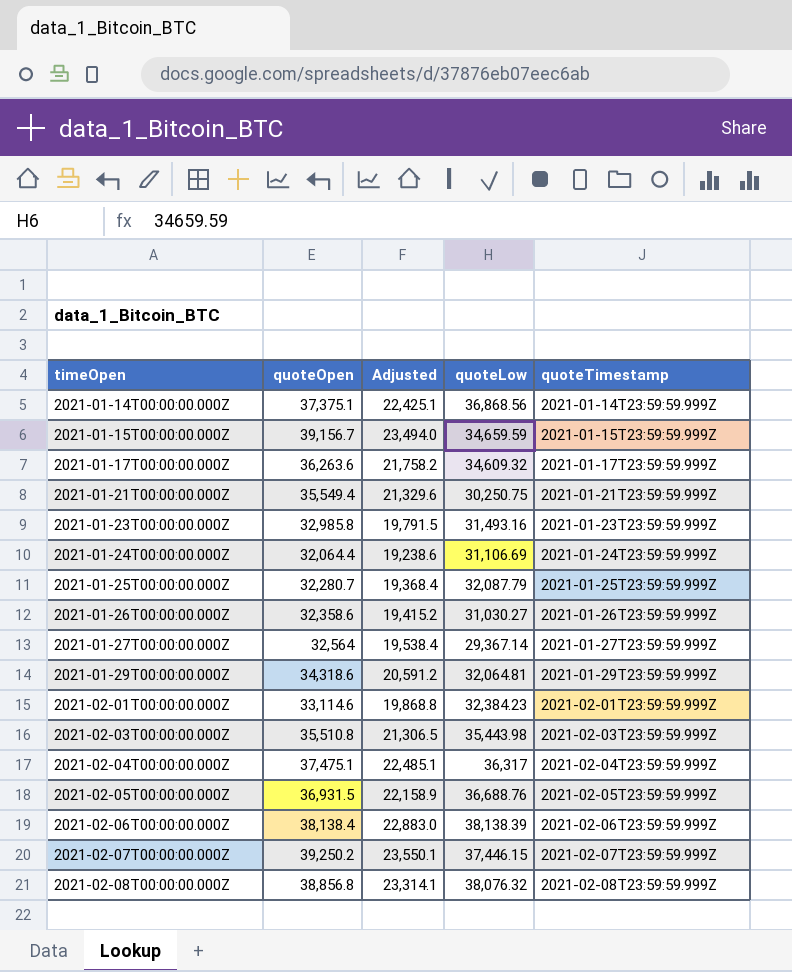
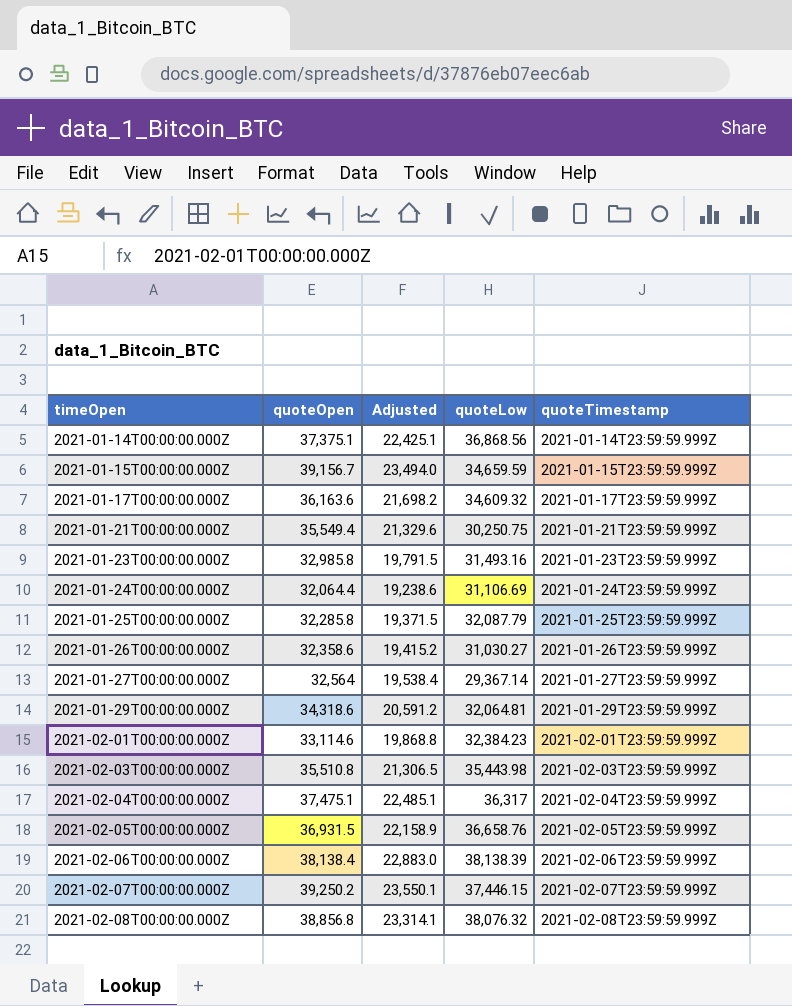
2021-01-17T00:00:00.000Z | quoteOpen: 36,263.6 -> 36,163.6
2021-01-17T00:00:00.000Z | Adjusted: 21,758.2 -> 21,698.2
2021-01-25T00:00:00.000Z | quoteOpen: 32,280.7 -> 32,285.8
2021-01-25T00:00:00.000Z | Adjusted: 19,368.4 -> 19,371.5
2021-02-05T00:00:00.000Z | quoteLow: 36,688.76 -> 36,658.76

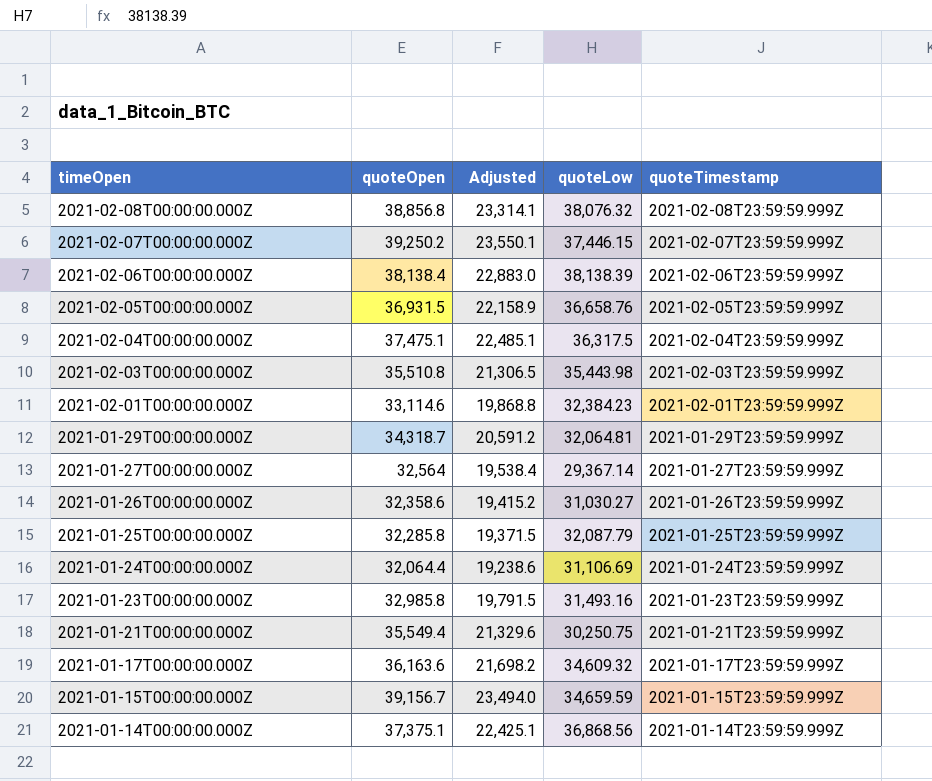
row order: timeOpen ascending -> timeOpen descending
2021-02-04T00:00:00.000Z | quoteLow: 36,317 -> 36,317.5
2021-01-29T00:00:00.000Z | quoteOpen: 34,318.6 -> 34,318.7

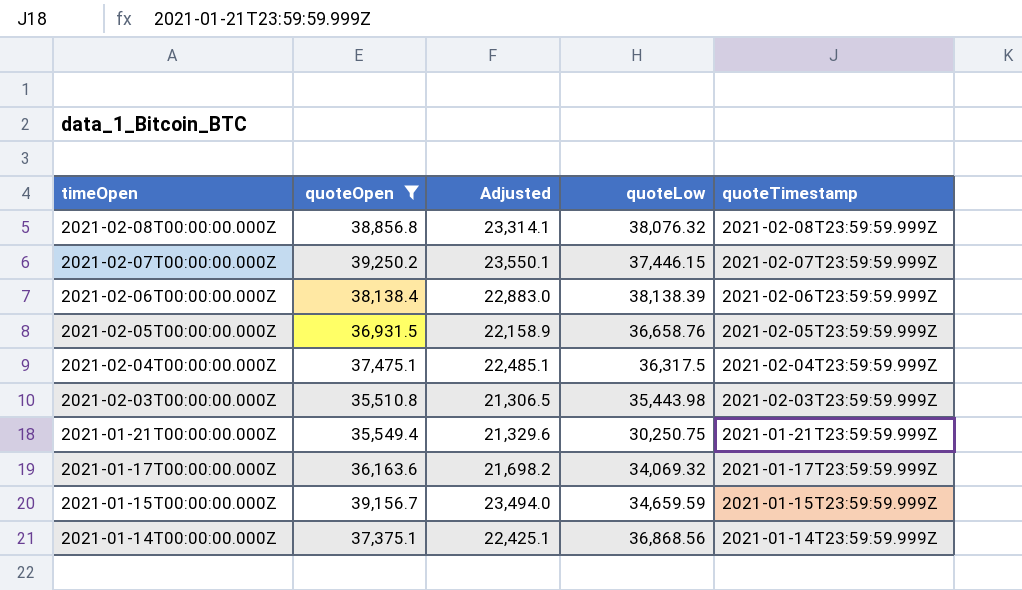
filter: none -> quoteOpen >= 35,510.8
2021-01-17T00:00:00.000Z | quoteLow: 34,609.32 -> 34,069.32

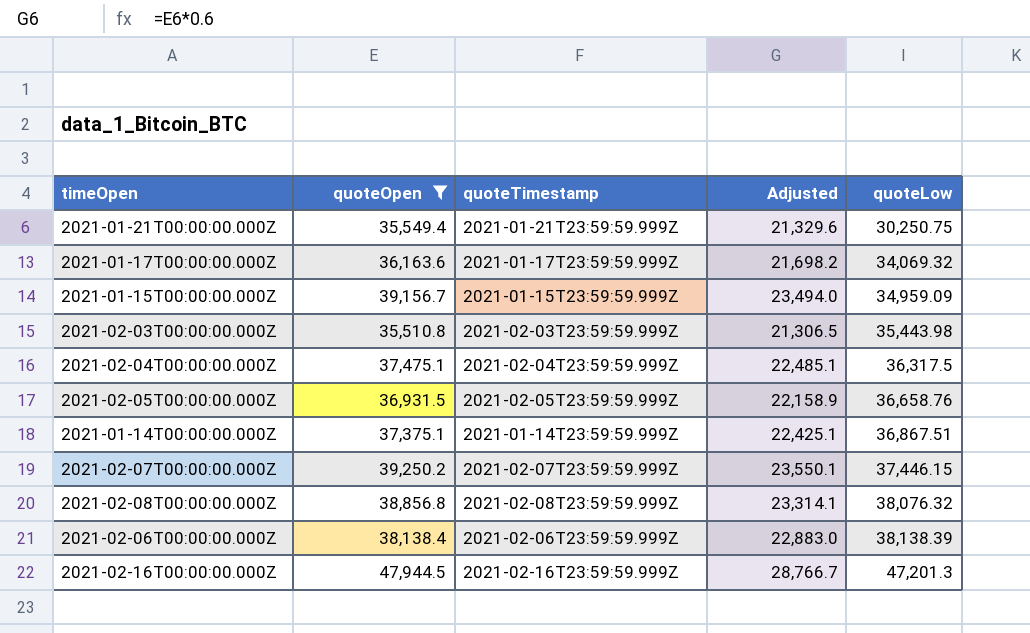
row order: timeOpen descending -> quoteLow ascending
column quoteTimestamp | position: 5 -> 3
2021-01-15T00:00:00.000Z | quoteLow: 34,659.59 -> 34,959.09
2021-01-14T00:00:00.000Z | quoteLow: 36,868.56 -> 36,867.51
row 2021-02-16T00:00:00.000Z: none -> 47,944.5 | 2021-02-16T23:59:59.999Z | 28,766.7 | 47,201.3

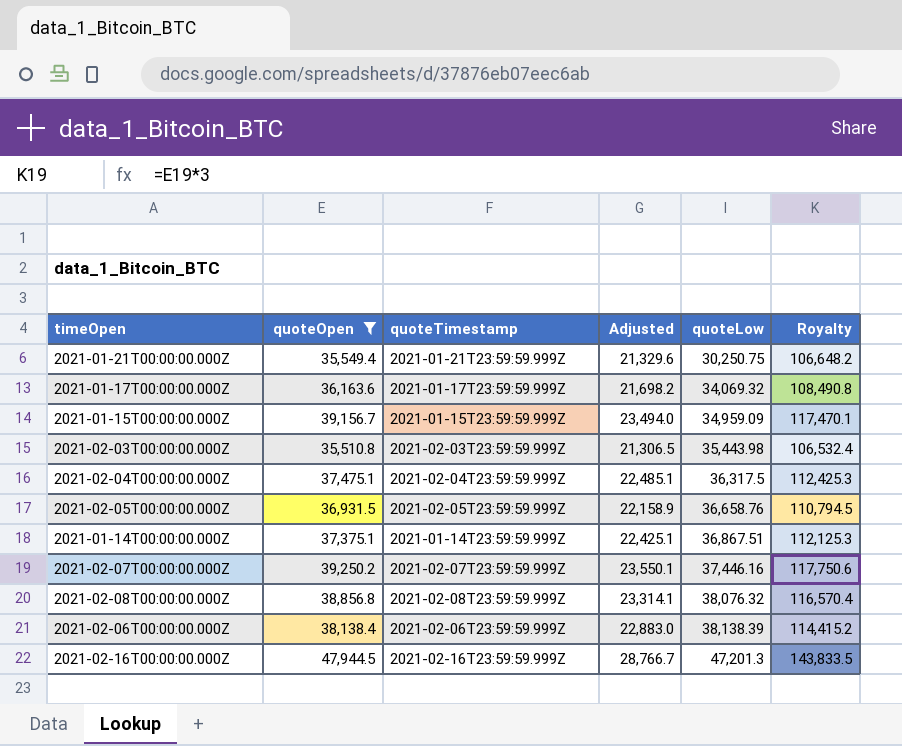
column Royalty | formula: none -> [quoteOpen] * 3
2021-02-07T00:00:00.000Z | quoteLow: 37,446.15 -> 37,446.16

